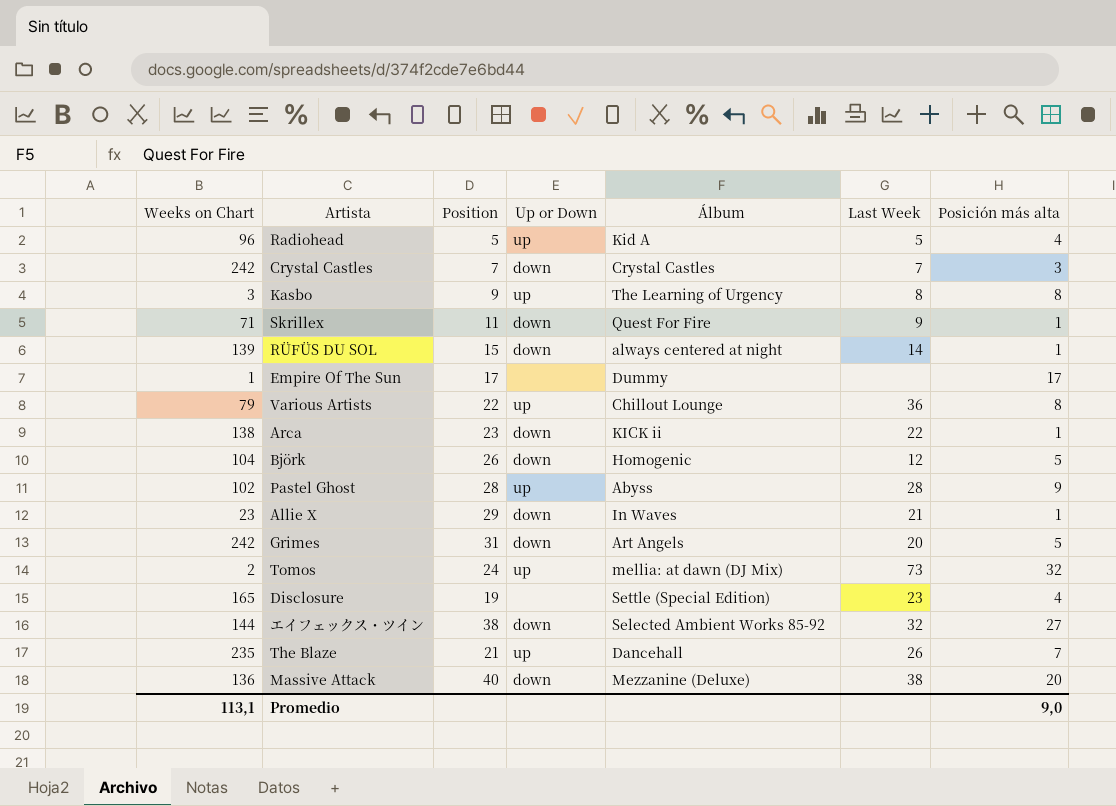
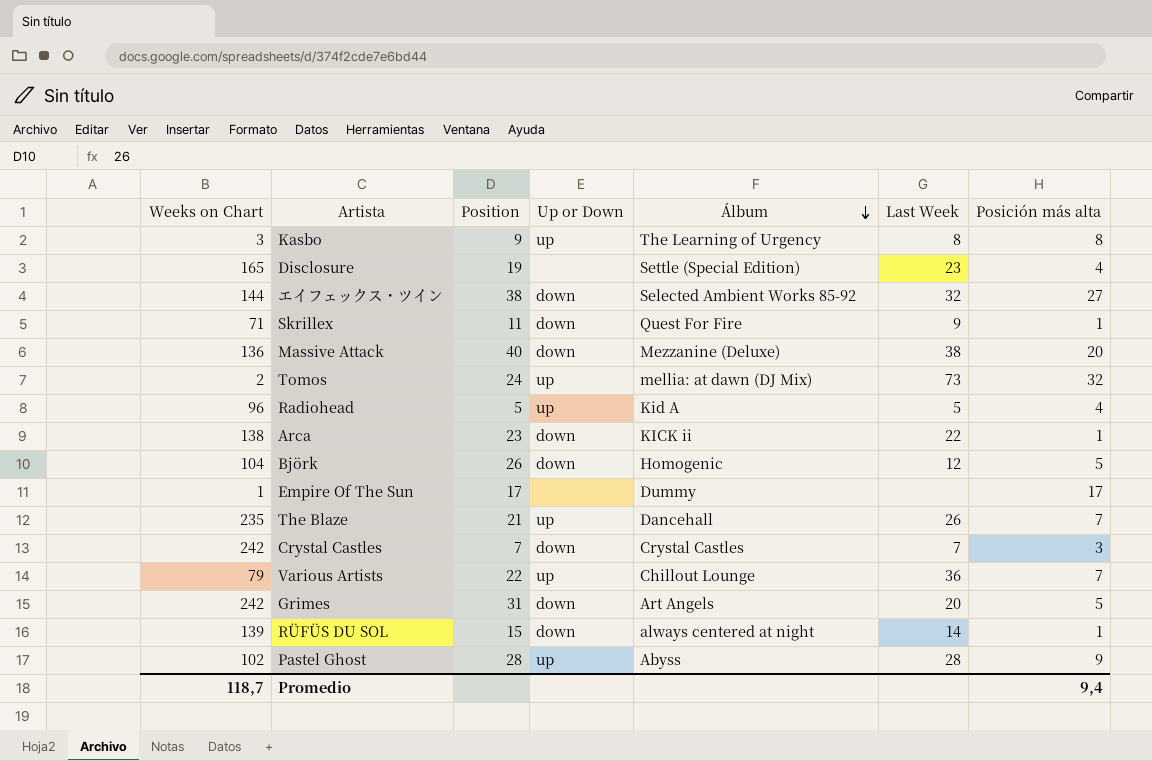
row order: none -> Álbum descending
row Allie X: 23 | 29 | down | In Waves | 21 | 1 -> none
Various Artists | Posición más alta: 8 -> 7
Promedio | Weeks on Chart: 113,1 -> 118,7
Promedio | Posición más alta: 9,0 -> 9,4

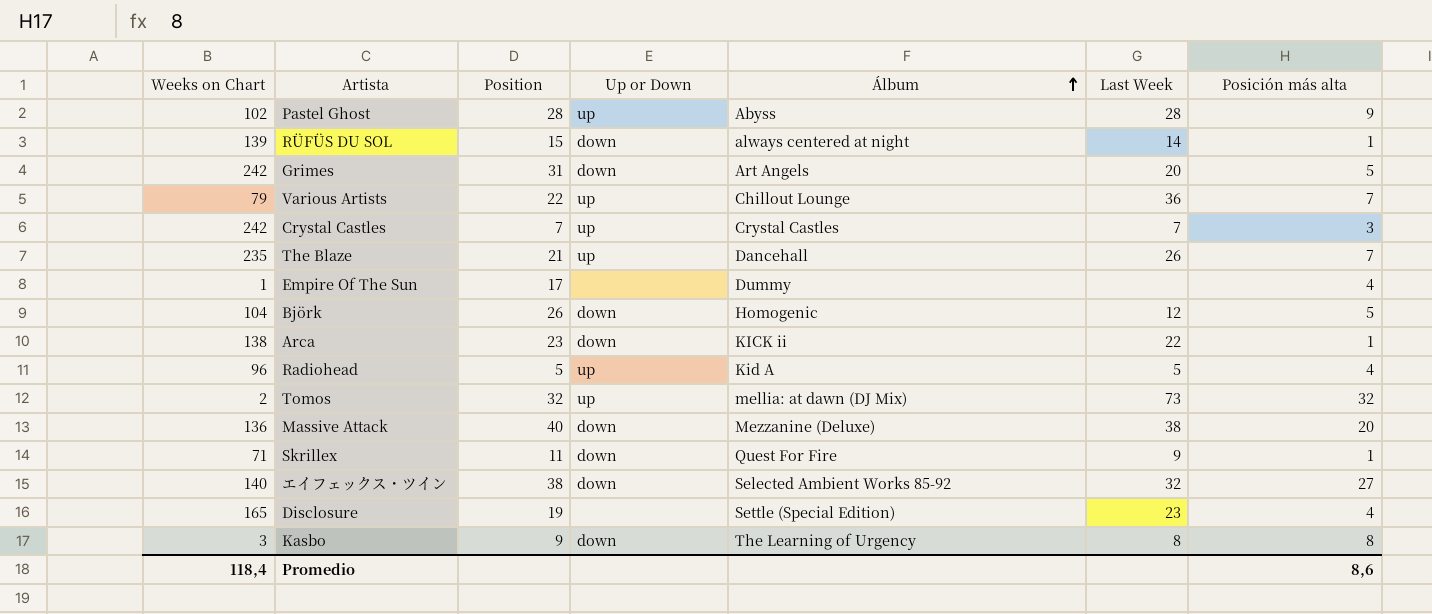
row order: Álbum descending -> Álbum ascending
Crystal Castles | Up or Down: down -> up
Empire Of The Sun | Posición más alta: 17 -> 4
Tomos | Position: 24 -> 32
エイフェックス・ツイン | Weeks on Chart: 144 -> 140
Kasbo | Up or Down: up -> down
Promedio | Weeks on Chart: 118,7 -> 118,4
Promedio | Posición más alta: 9,4 -> 8,6

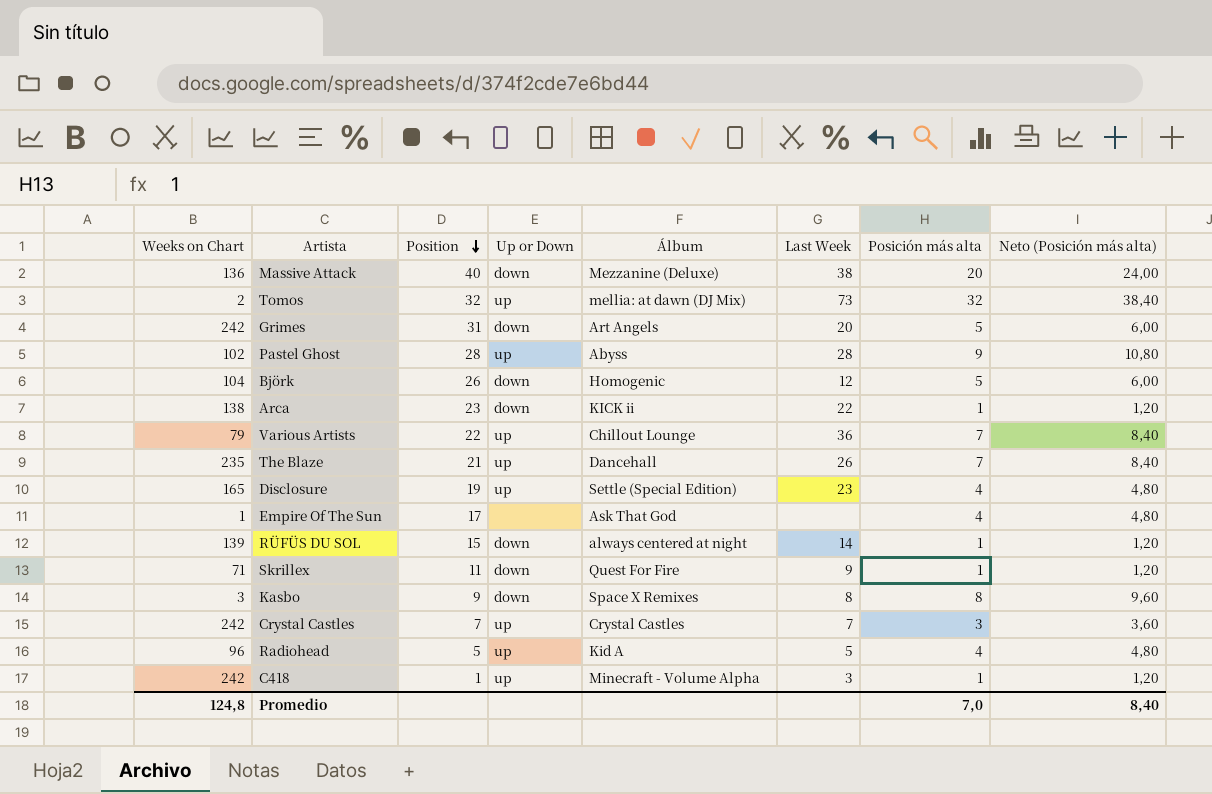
row order: Álbum ascending -> Position descending
column Neto (Posición más alta) | formula: none -> [Posición más alta] * 1,2
row エイフェックス・ツイン: 140 | 38 | down | Selected Ambient Works 85-92 | 32 | 27 -> none
Disclosure | Up or Down: none -> up
Empire Of The Sun | Álbum: Dummy -> Ask That God
Kasbo | Álbum: The Learning of Urgency -> Space X Remixes
row C418: none -> 242 | 1 | up | Minecraft - Volume Alpha | 3 | 1 | 1,20
Promedio | Weeks on Chart: 118,4 -> 124,8
Promedio | Posición más alta: 8,6 -> 7,0

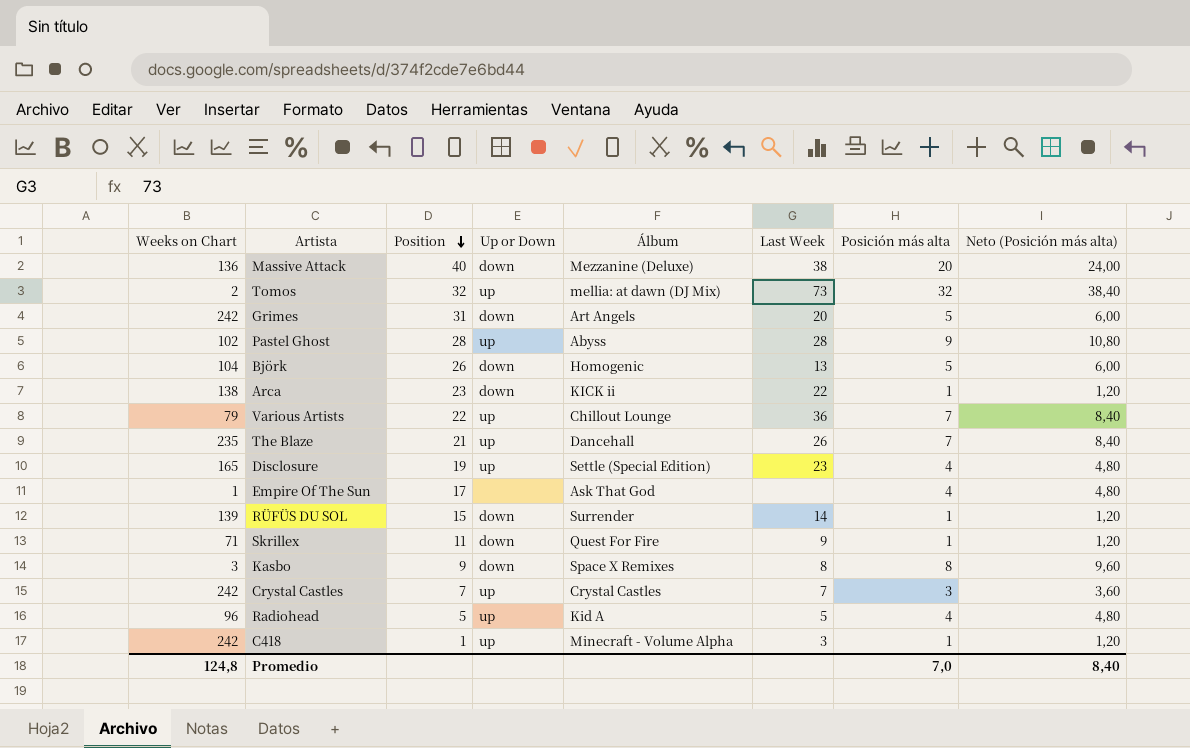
Björk | Last Week: 12 -> 13
RÜFÜS DU SOL | Álbum: always centered at night -> Surrender

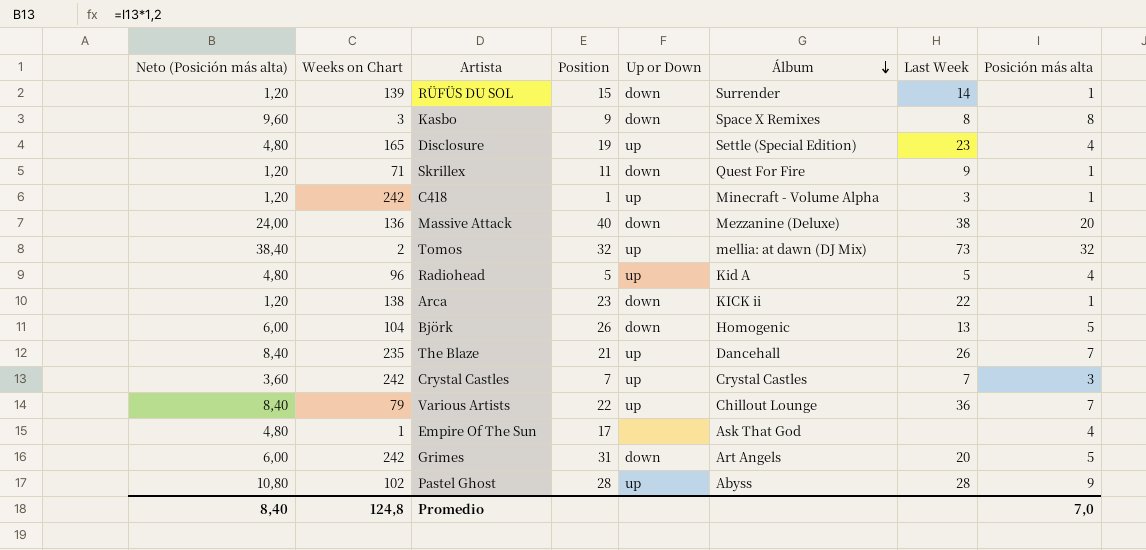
row order: Position descending -> Álbum descending
column Neto (Posición más alta) | position: 8 -> 1

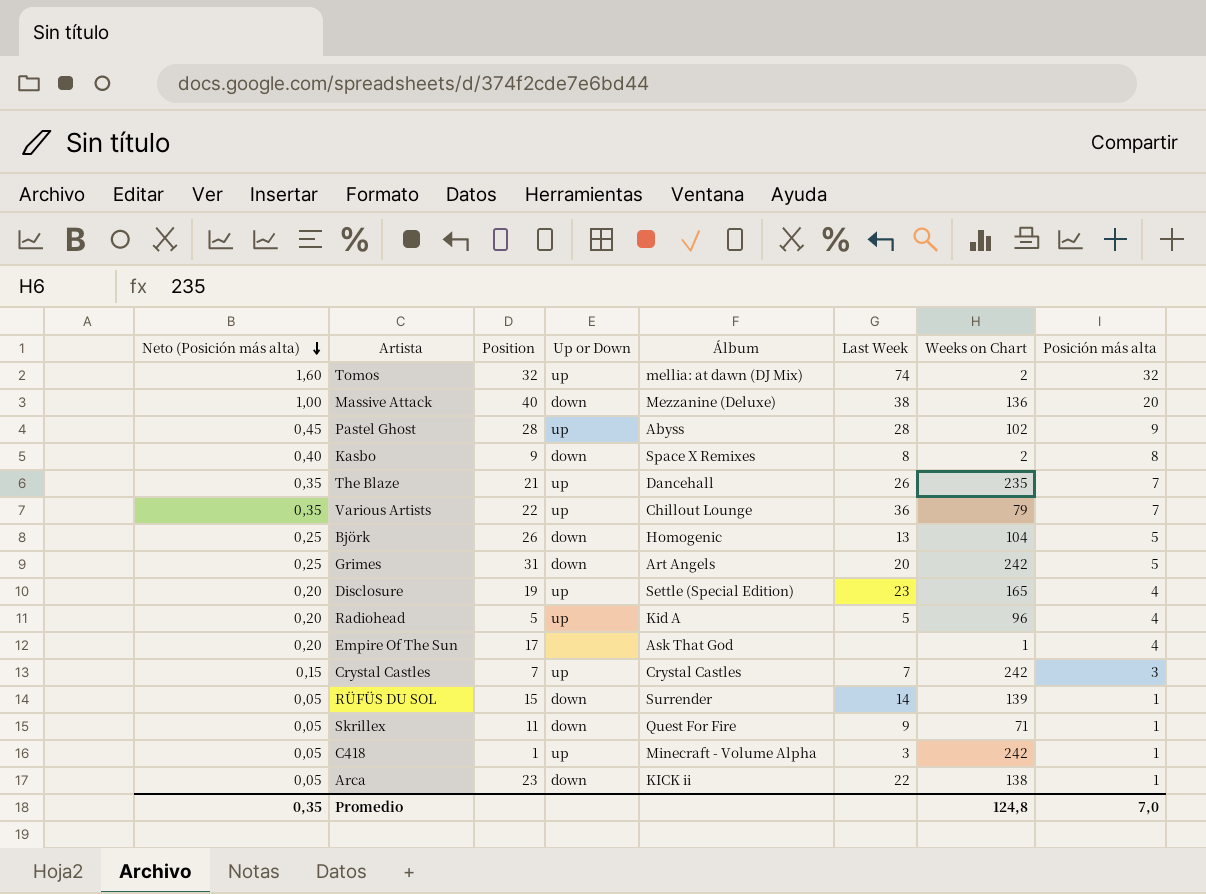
row order: Álbum descending -> Neto (Posición más alta) descending
column Neto (Posición más alta) | formula: [Posición más alta] * 1,2 -> [Posición más alta] * 0,05
column Weeks on Chart | position: 2 -> 7
Tomos | Last Week: 73 -> 74
Kasbo | Weeks on Chart: 3 -> 2
Promedio | Neto (Posición más alta): 8,40 -> 0,35

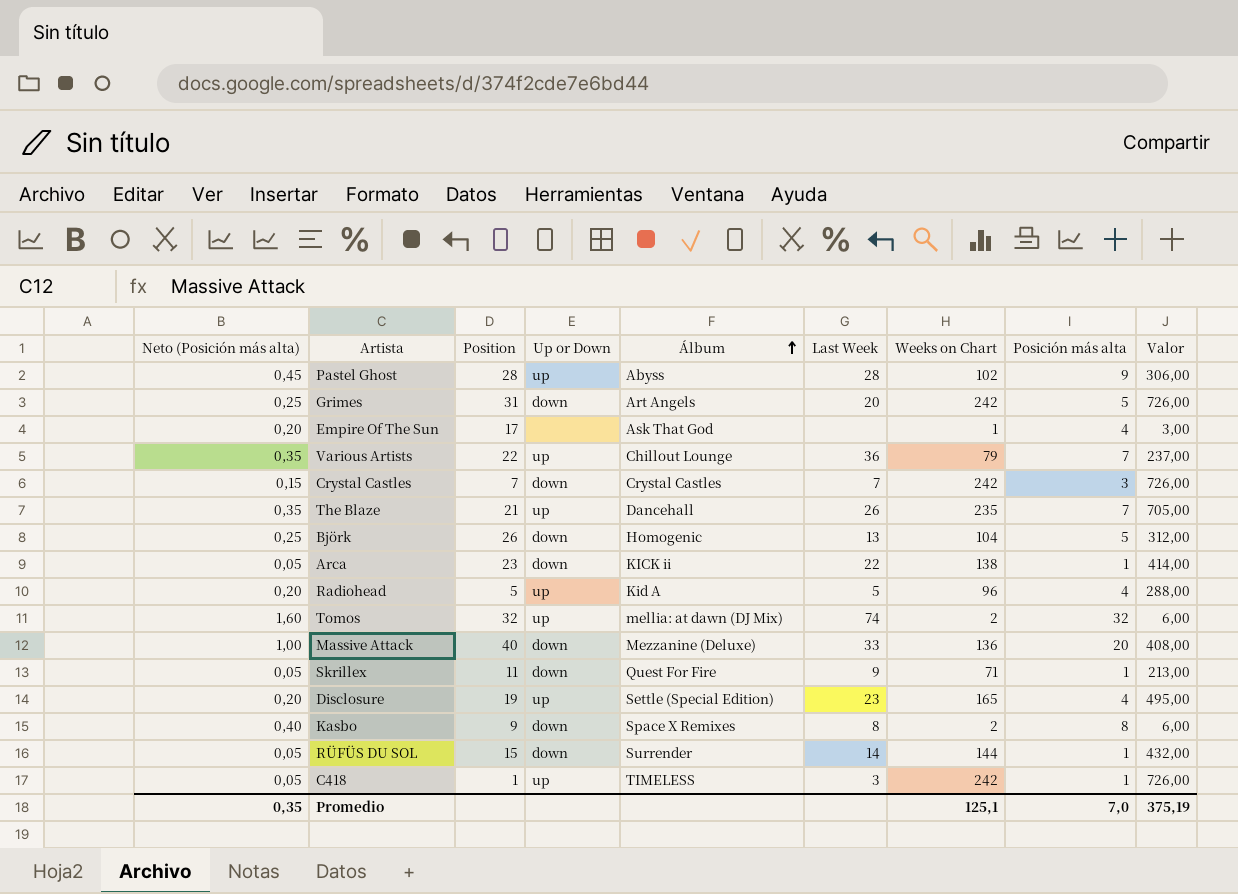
row order: Neto (Posición más alta) descending -> Álbum ascending
column Valor | formula: none -> [Weeks on Chart] * 3
Crystal Castles | Up or Down: up -> down
Massive Attack | Last Week: 38 -> 33
RÜFÜS DU SOL | Weeks on Chart: 139 -> 144
C418 | Álbum: Minecraft - Volume Alpha -> TIMELESS
Promedio | Weeks on Chart: 124,8 -> 125,1

